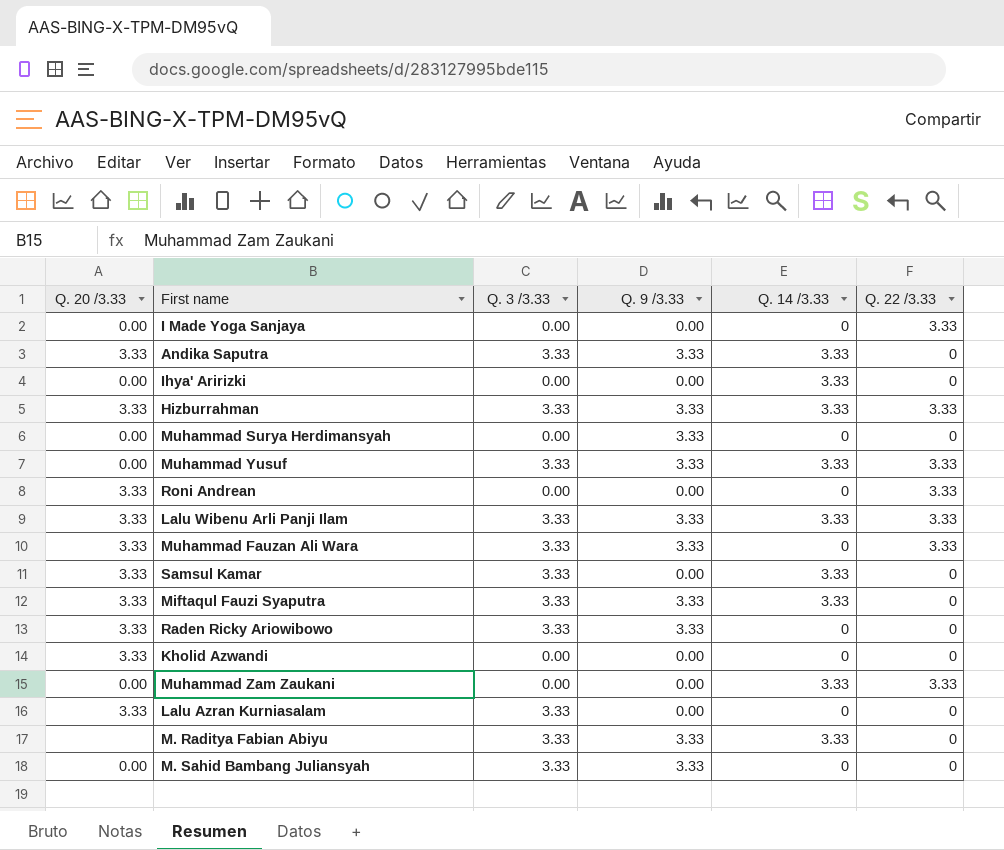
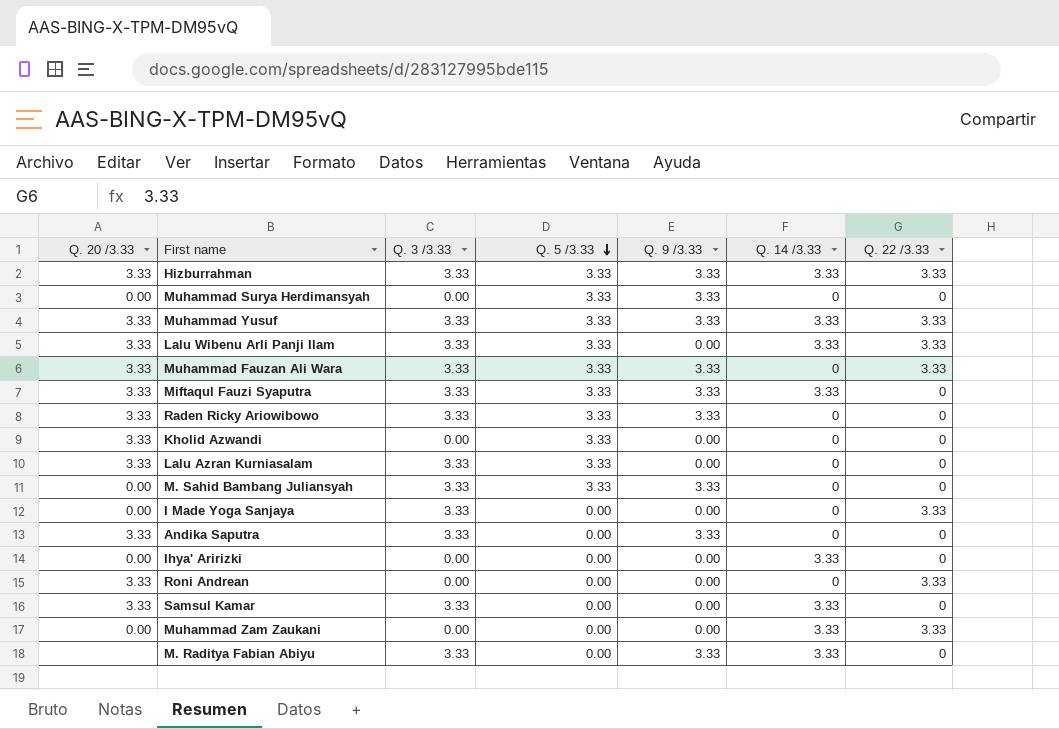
row order: none -> Q. 5 /3.33 descending
column Q. 5 /3.33 | position: none -> 4
Muhammad Yusuf | Q. 20 /3.33: 0.00 -> 3.33
Lalu Wibenu Arli Panji Ilam | Q. 9 /3.33: 3.33 -> 0.00
I Made Yoga Sanjaya | Q. 3 /3.33: 0.00 -> 3.33
Andika Saputra | Q. 14 /3.33: 3.33 -> 0

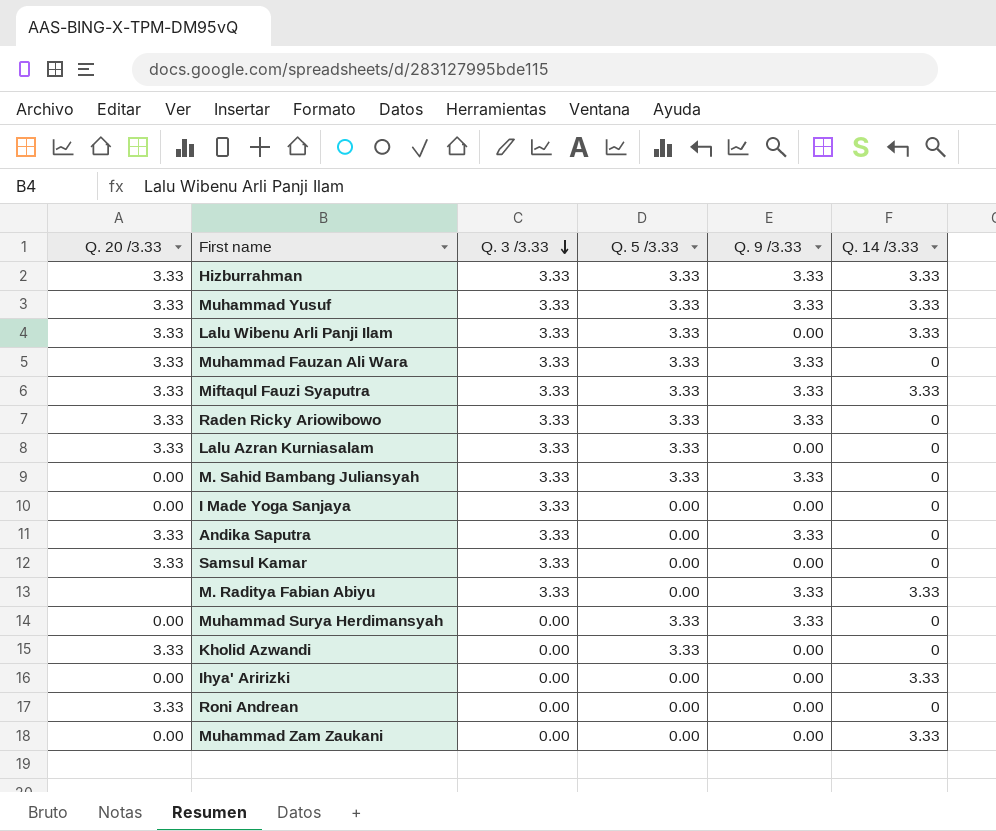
row order: Q. 5 /3.33 descending -> Q. 3 /3.33 descending
column Q. 22 /3.33 | position: 7 -> none
Samsul Kamar | Q. 14 /3.33: 3.33 -> 0

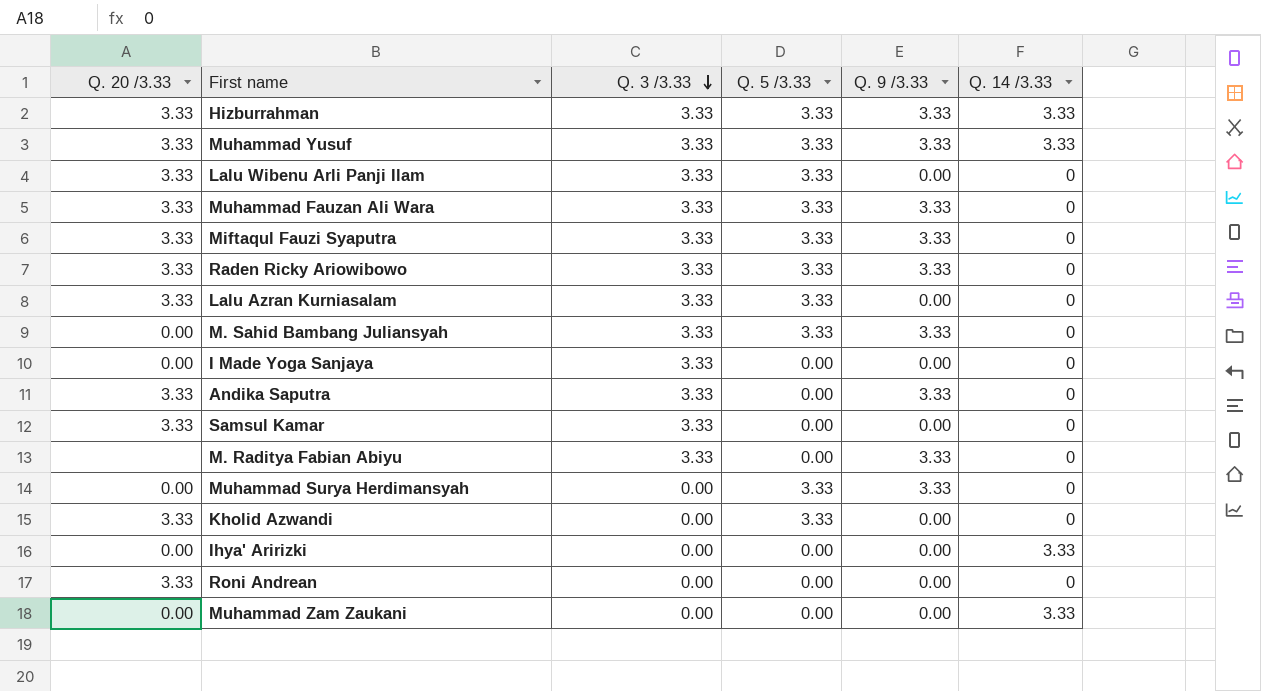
Lalu Wibenu Arli Panji Ilam | Q. 14 /3.33: 3.33 -> 0
Miftaqul Fauzi Syaputra | Q. 14 /3.33: 3.33 -> 0
M. Raditya Fabian Abiyu | Q. 14 /3.33: 3.33 -> 0

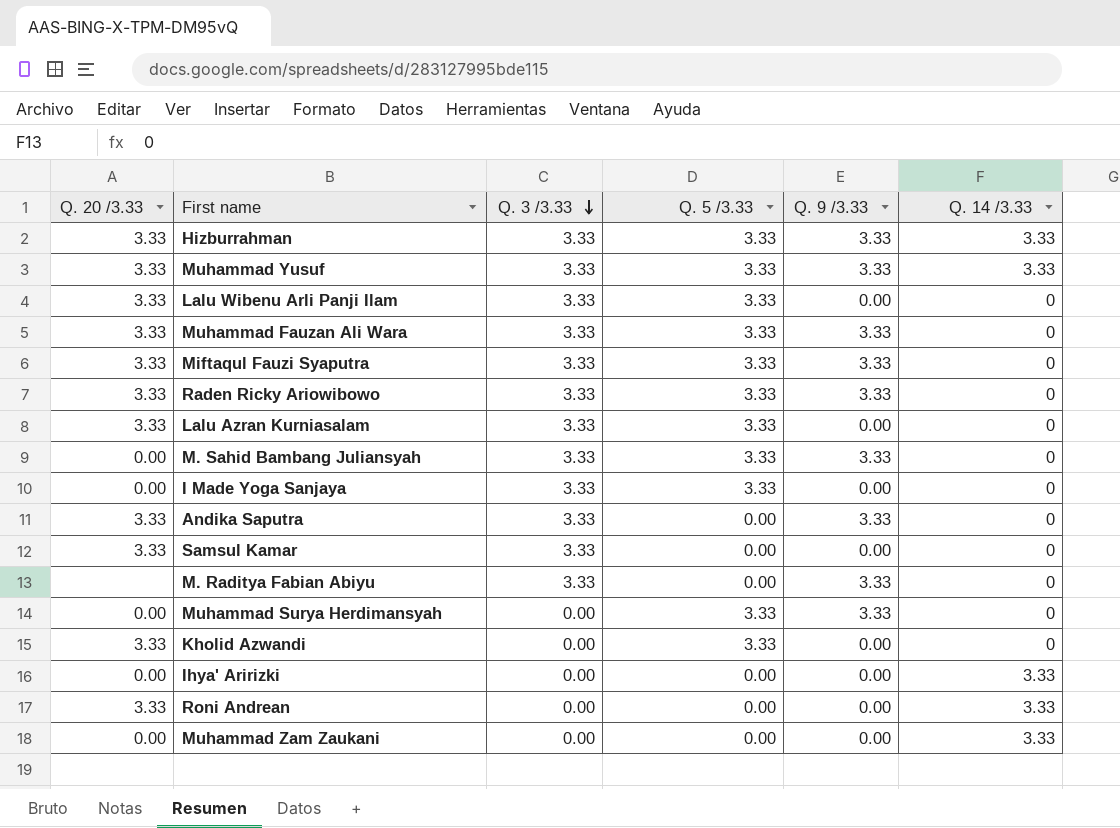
I Made Yoga Sanjaya | Q. 5 /3.33: 0.00 -> 3.33
Roni Andrean | Q. 14 /3.33: 0 -> 3.33

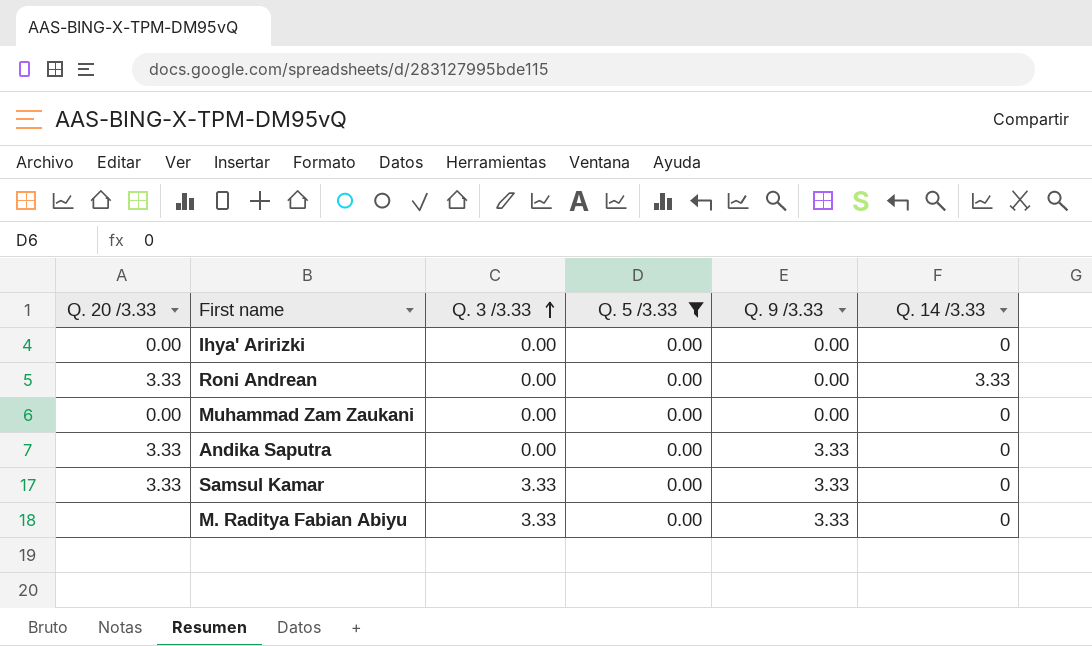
filter: none -> Q. 5 /3.33 = 0.00
row order: Q. 3 /3.33 descending -> Q. 3 /3.33 ascending
Ihya' Aririzki | Q. 14 /3.33: 3.33 -> 0
Muhammad Zam Zaukani | Q. 14 /3.33: 3.33 -> 0
Andika Saputra | Q. 3 /3.33: 3.33 -> 0.00
Samsul Kamar | Q. 9 /3.33: 0.00 -> 3.33

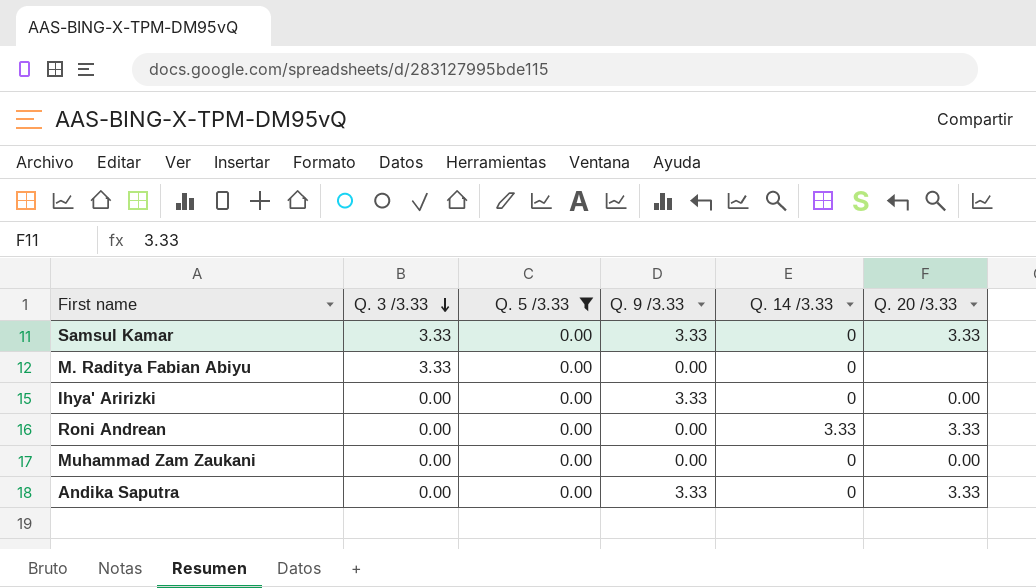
row order: Q. 3 /3.33 ascending -> Q. 3 /3.33 descending
column Q. 20 /3.33 | position: 1 -> 6
M. Raditya Fabian Abiyu | Q. 9 /3.33: 3.33 -> 0.00
Ihya' Aririzki | Q. 9 /3.33: 0.00 -> 3.33

